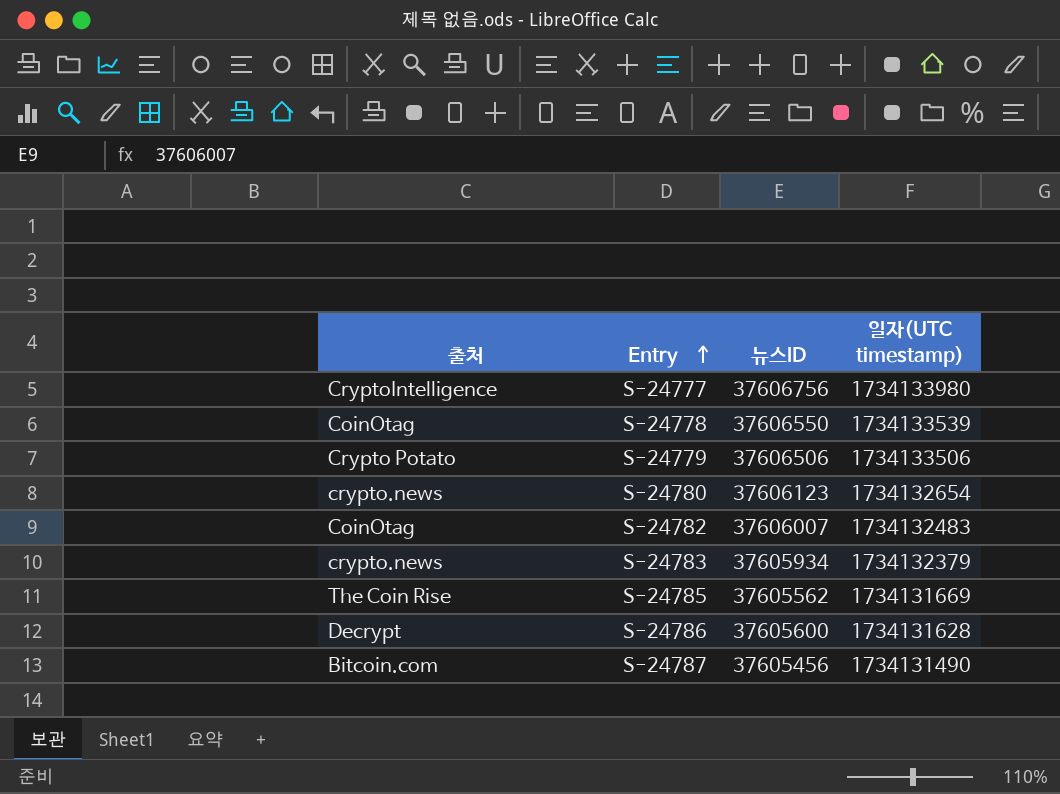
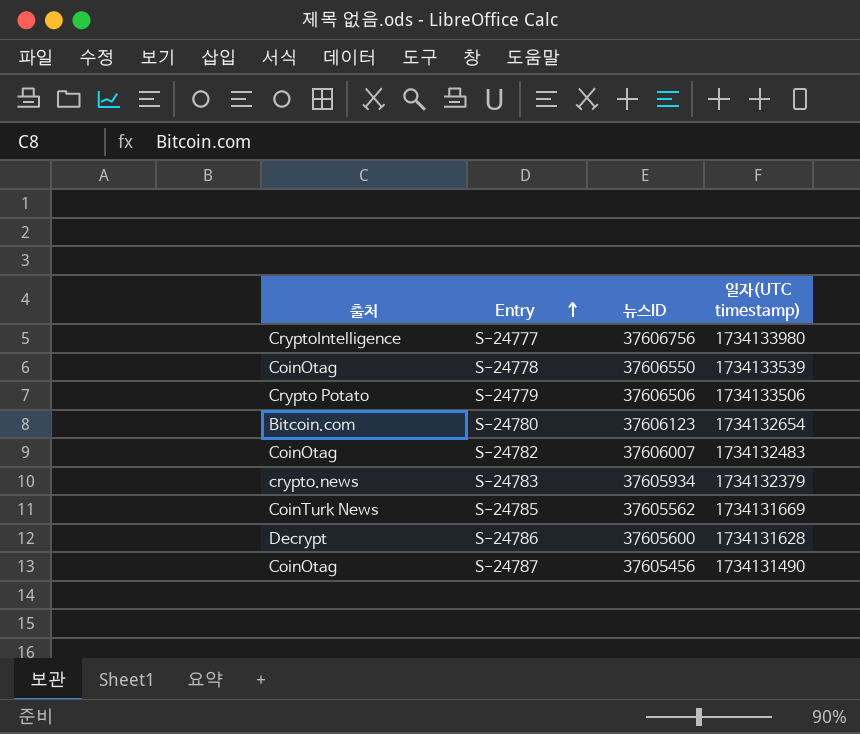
S-24780 | 출처: crypto.news -> Bitcoin.com
S-24785 | 출처: The Coin Rise -> CoinTurk News
S-24787 | 출처: Bitcoin.com -> CoinOtag

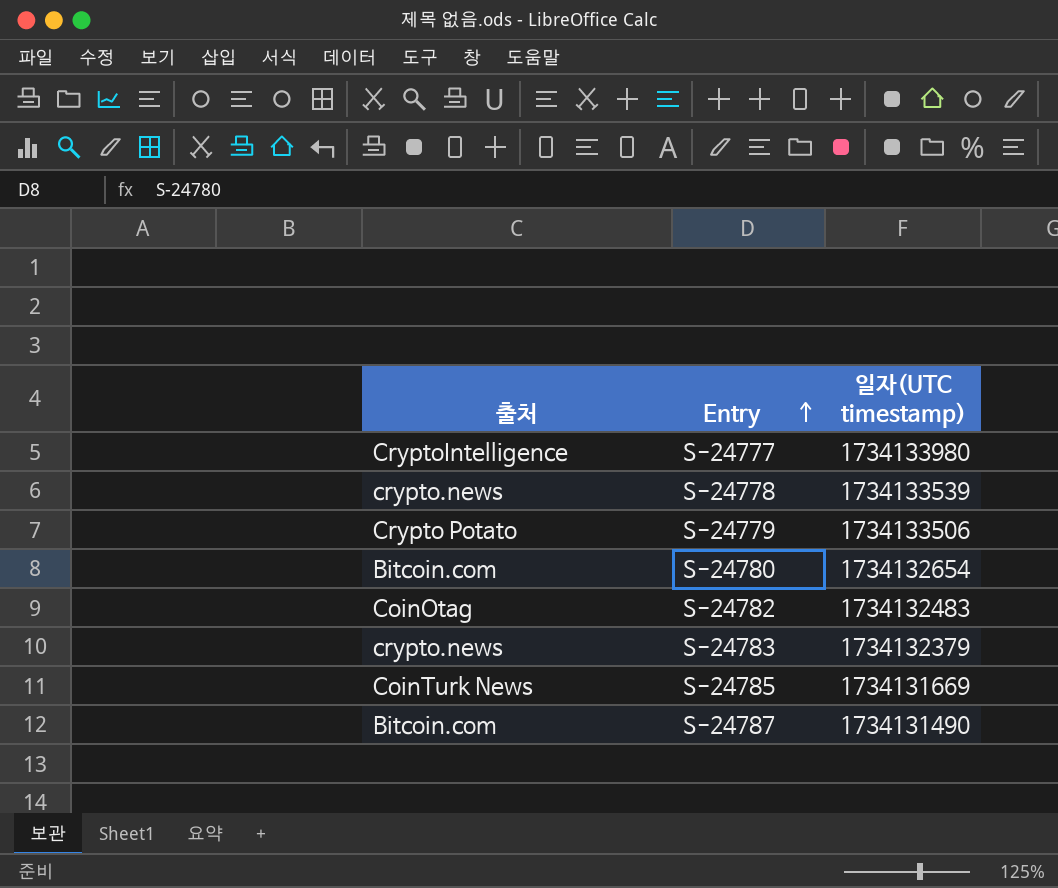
column 뉴스ID | position: 3 -> none
row S-24786: Decrypt | 37605600 | 1734131628 -> none
S-24778 | 출처: CoinOtag -> crypto.news
S-24787 | 출처: CoinOtag -> Bitcoin.com

